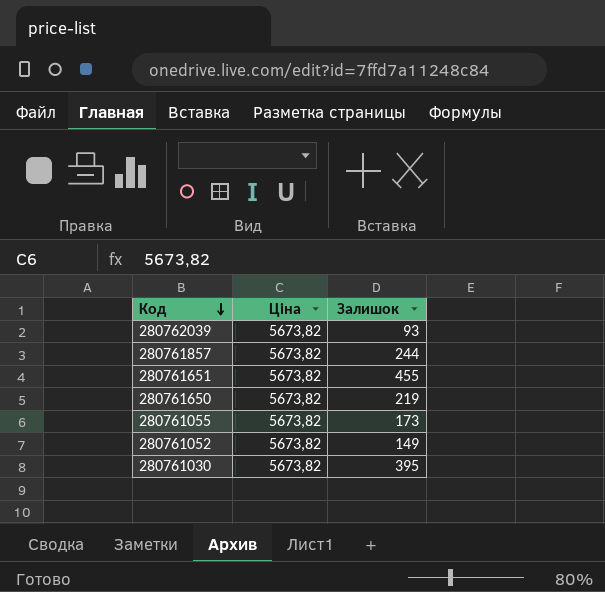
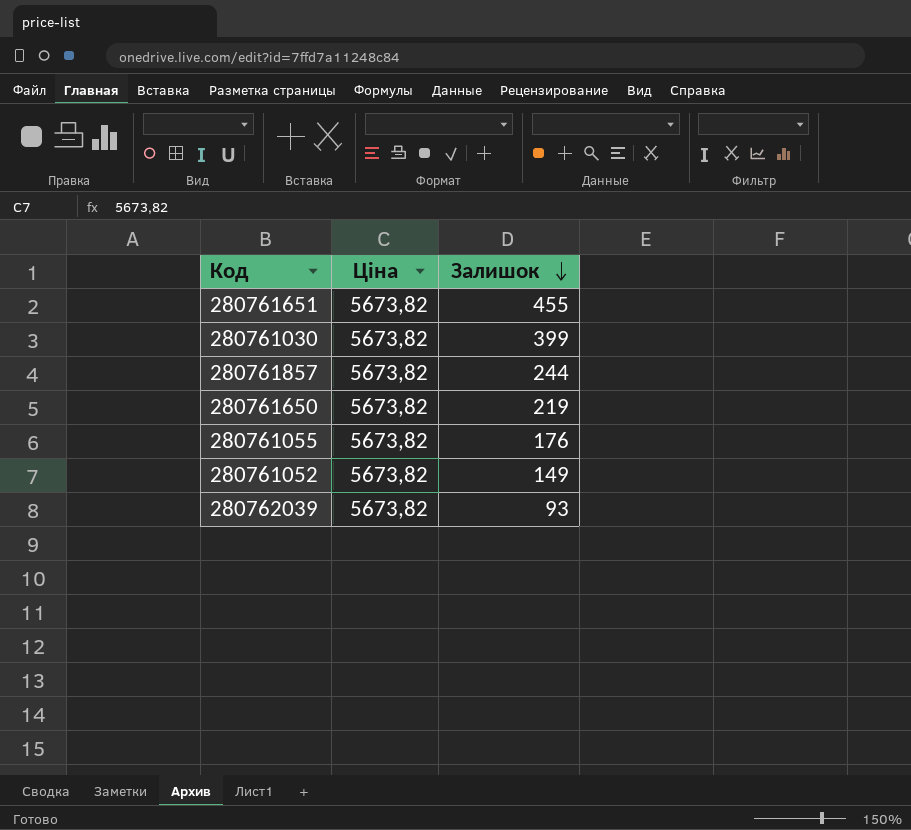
row order: Код descending -> Залишок descending
280761030 | Залишок: 395 -> 399
280761055 | Залишок: 173 -> 176

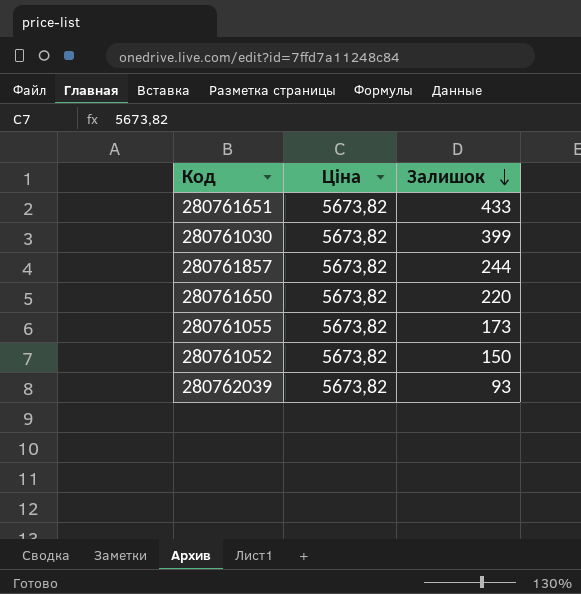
280761651 | Залишок: 455 -> 433
280761650 | Залишок: 219 -> 220
280761055 | Залишок: 176 -> 173
280761052 | Залишок: 149 -> 150

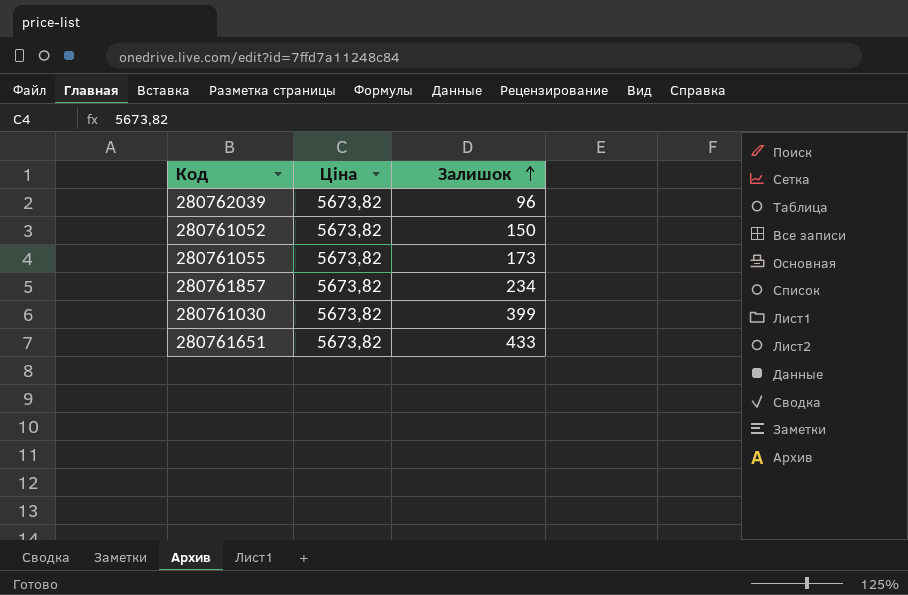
row order: Залишок descending -> Залишок ascending
row 280761650: 5673,82 | 220 -> none
280762039 | Залишок: 93 -> 96
280761857 | Залишок: 244 -> 234

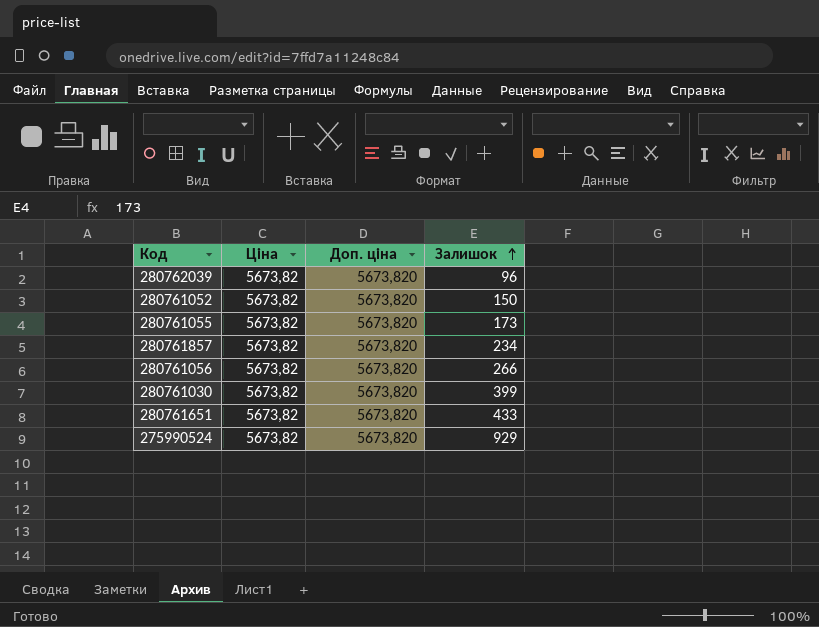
column Доп. ціна | position: none -> 3
row 280761056: none -> 5673,82 | 5673,820 | 266
row 275990524: none -> 5673,82 | 5673,820 | 929

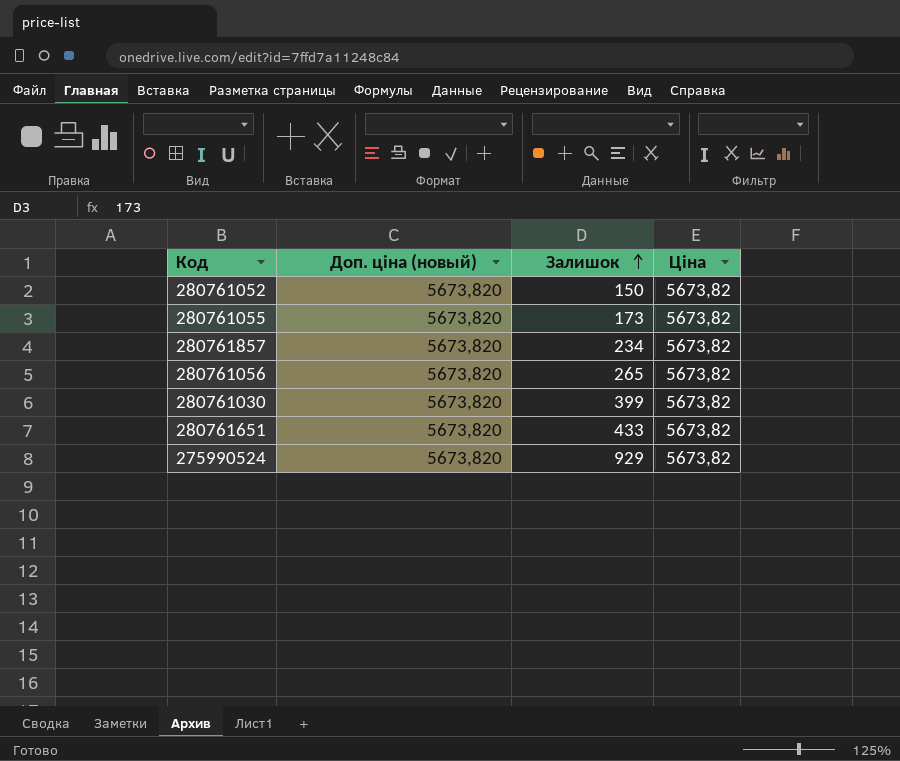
column name: Доп. ціна -> Доп. ціна (новый)
column Ціна | position: 2 -> 4
row 280762039: 5673,82 | 5673,820 | 96 -> none
280761056 | Залишок: 266 -> 265

